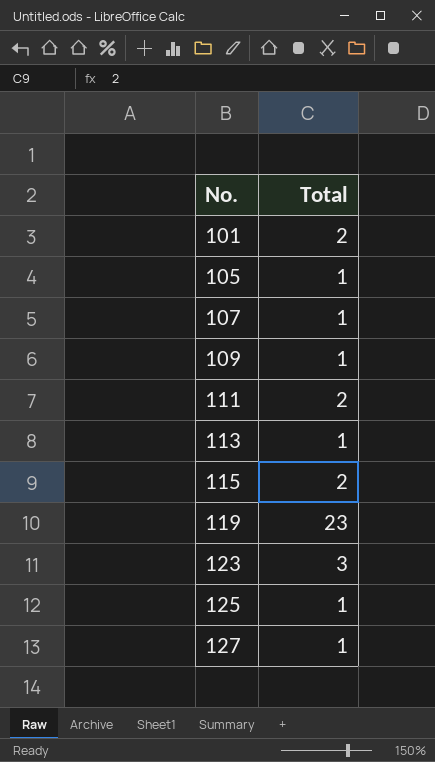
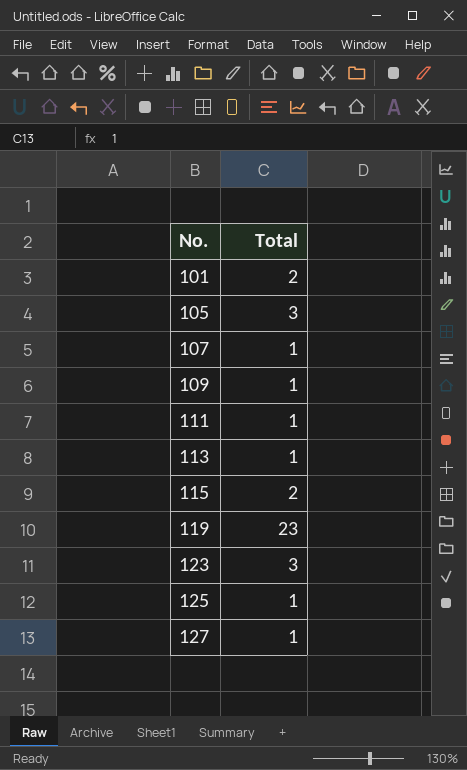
105 | Total: 1 -> 3
111 | Total: 2 -> 1

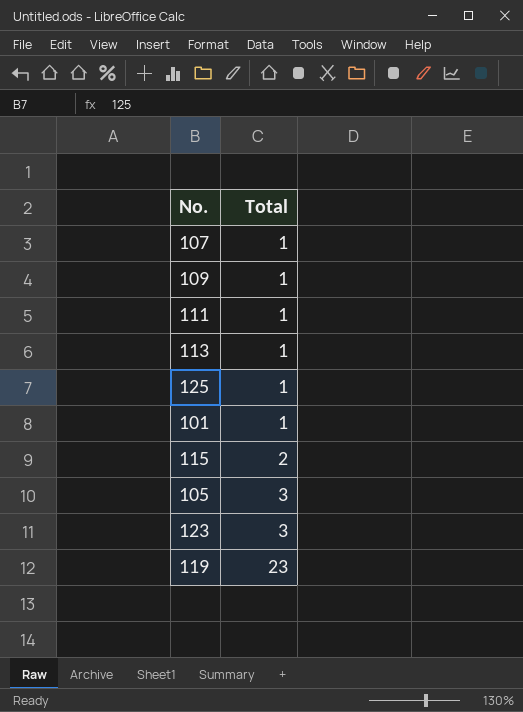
row order: No. ascending -> Total ascending
row 127: 1 -> none
101 | Total: 2 -> 1

